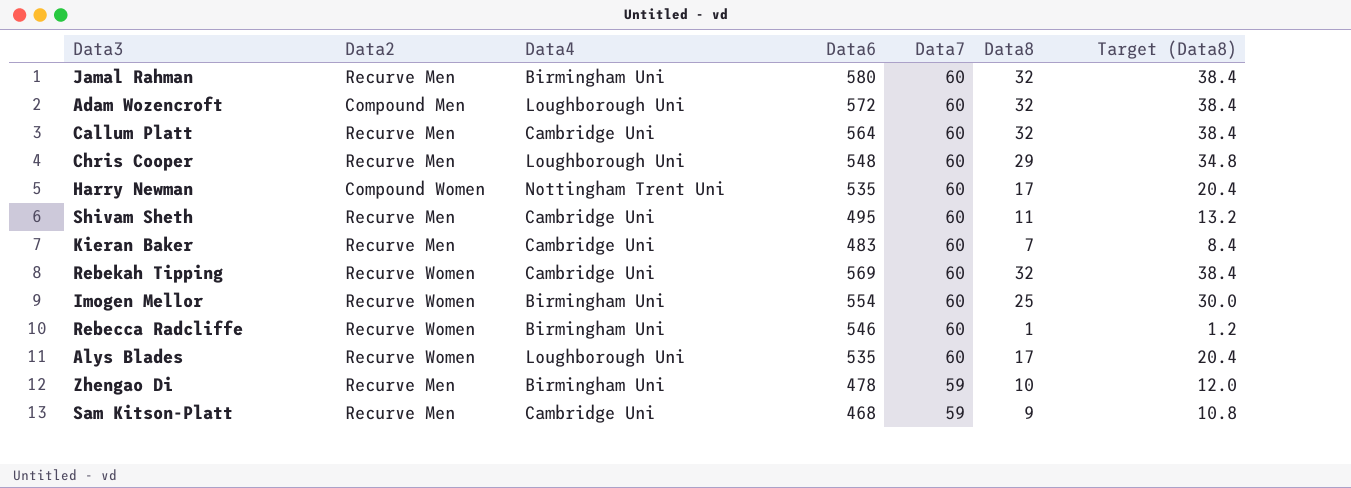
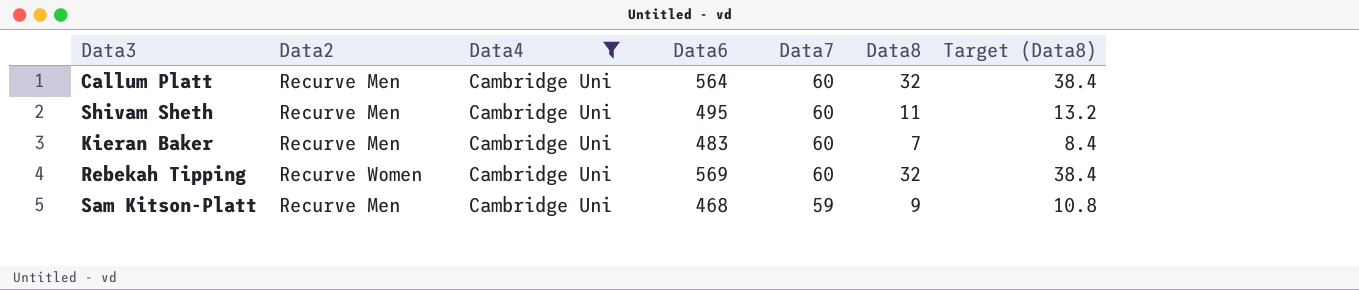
filter: none -> Data4 = Cambridge Uni

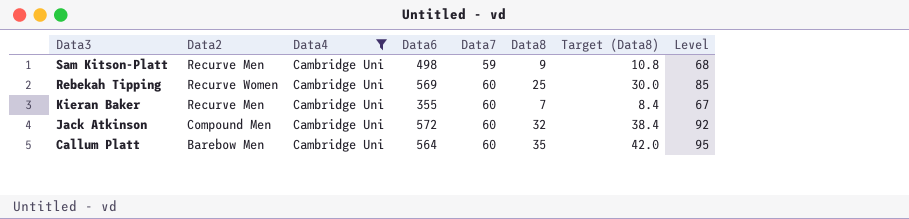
row order: Data7 descending -> Data3 descending
column Level | formula: none -> [Data7] + [Data8]
row Shivam Sheth: Recurve Men | Cambridge Uni | 495 | 60 | 11 | 13.2 -> none
Sam Kitson-Platt | Data6: 468 -> 498
Rebekah Tipping | Data8: 32 -> 25
Rebekah Tipping | Target (Data8): 38.4 -> 30.0
Kieran Baker | Data6: 483 -> 355
row Jack Atkinson: none -> Compound Men | Cambridge Uni | 572 | 60 | 32 | 38.4 | 92
Callum Platt | Data2: Recurve Men -> Barebow Men
Callum Platt | Data8: 32 -> 35
Callum Platt | Target (Data8): 38.4 -> 42.0

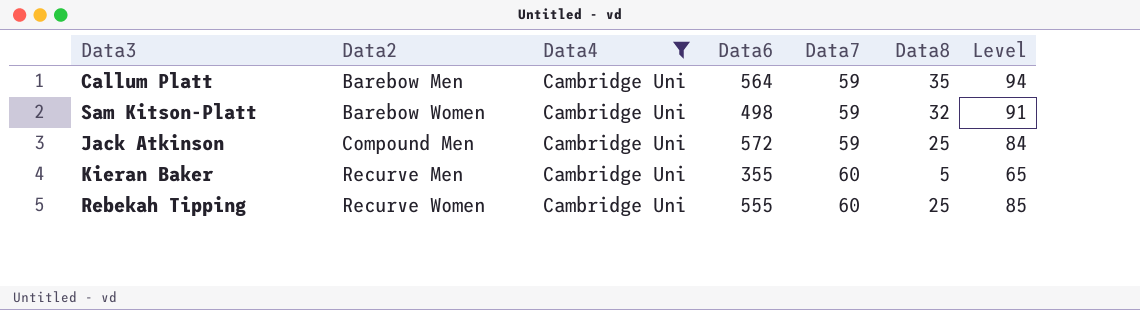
row order: Data3 descending -> Data2 ascending
column Target (Data8) | formula: [Data8] * 1.2 -> none
Callum Platt | Data7: 60 -> 59
Callum Platt | Level: 95 -> 94
Sam Kitson-Platt | Data2: Recurve Men -> Barebow Women
Sam Kitson-Platt | Data8: 9 -> 32
Sam Kitson-Platt | Level: 68 -> 91
Jack Atkinson | Data7: 60 -> 59
Jack Atkinson | Data8: 32 -> 25
Jack Atkinson | Level: 92 -> 84
Kieran Baker | Data8: 7 -> 5
Kieran Baker | Level: 67 -> 65
Rebekah Tipping | Data6: 569 -> 555

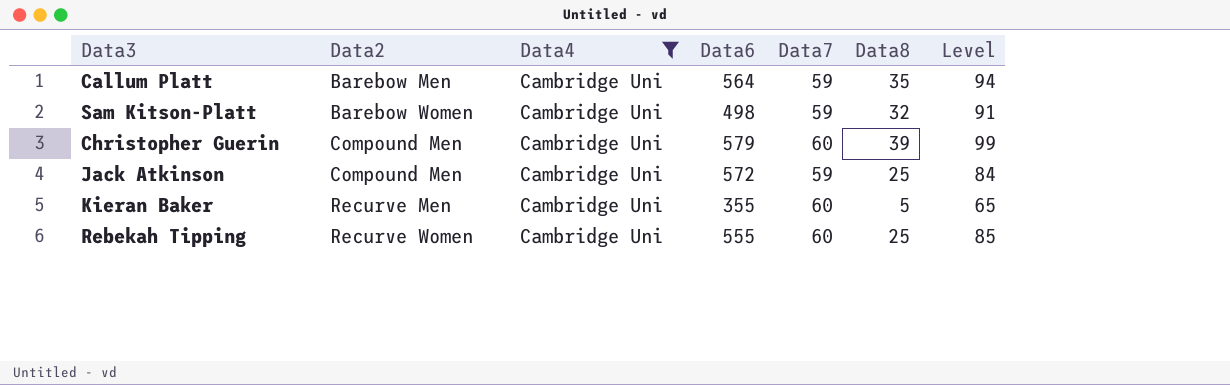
row Christopher Guerin: none -> Compound Men | Cambridge Uni | 579 | 60 | 39 | 99

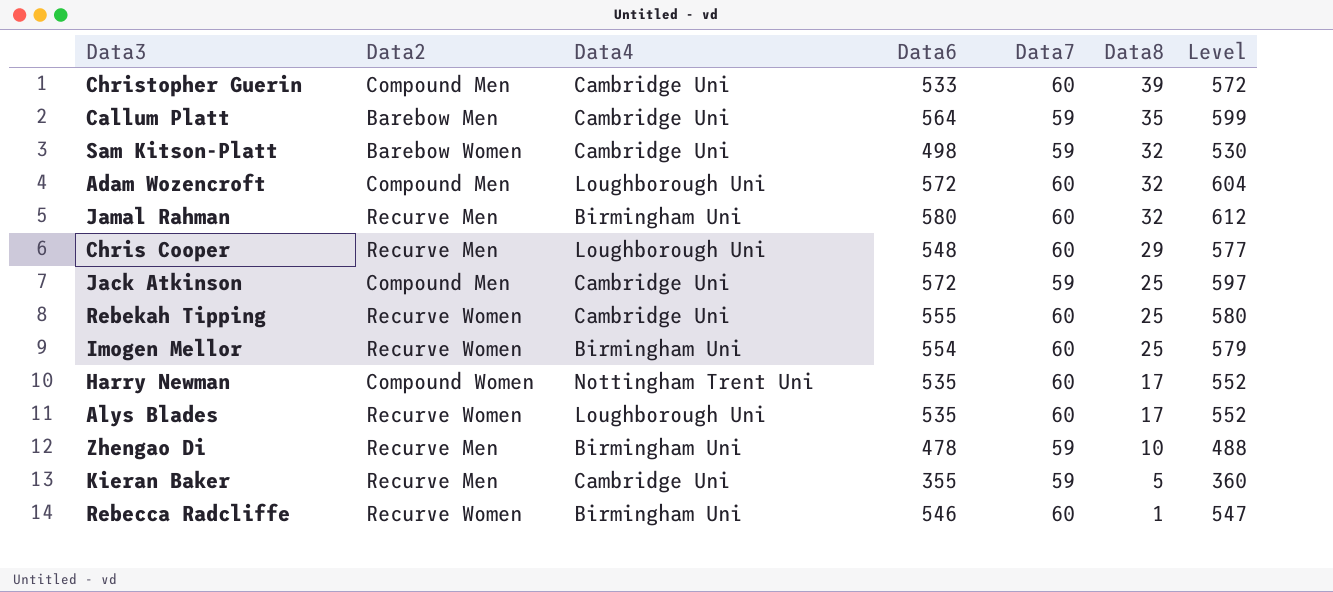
filter: Data4 = Cambridge Uni -> none
row order: Data2 ascending -> Data8 descending
column Level | formula: [Data7] + [Data8] -> [Data6] + [Data8]
Christopher Guerin | Data6: 579 -> 533
Kieran Baker | Data7: 60 -> 59

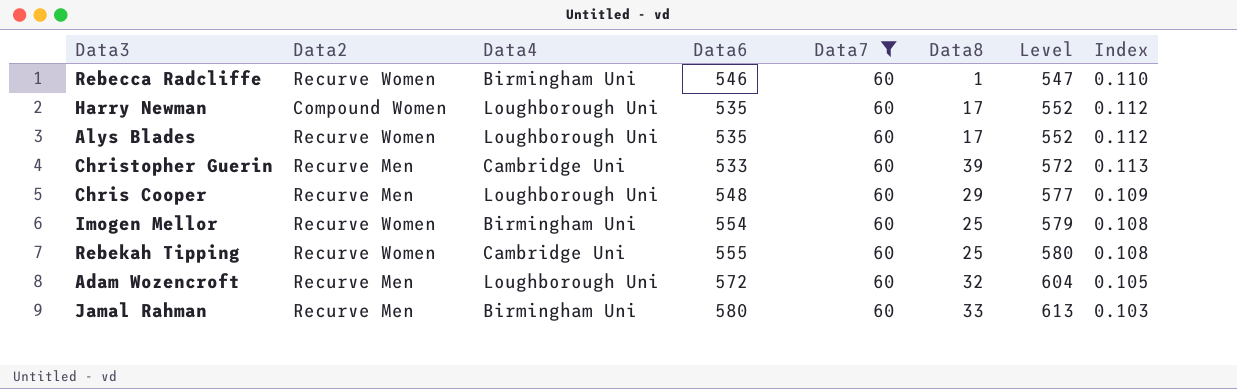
filter: none -> Data7 = 60
row order: Data8 descending -> Level ascending
column Index | formula: none -> [Data7] / [Data6]
Harry Newman | Data4: Nottingham Trent Uni -> Loughborough Uni
Christopher Guerin | Data2: Compound Men -> Recurve Men
Adam Wozencroft | Data2: Compound Men -> Recurve Men
Jamal Rahman | Data8: 32 -> 33
Jamal Rahman | Level: 612 -> 613

